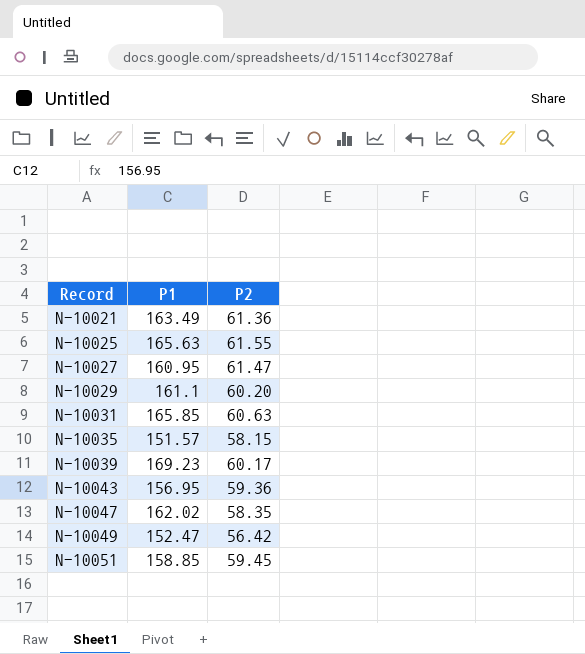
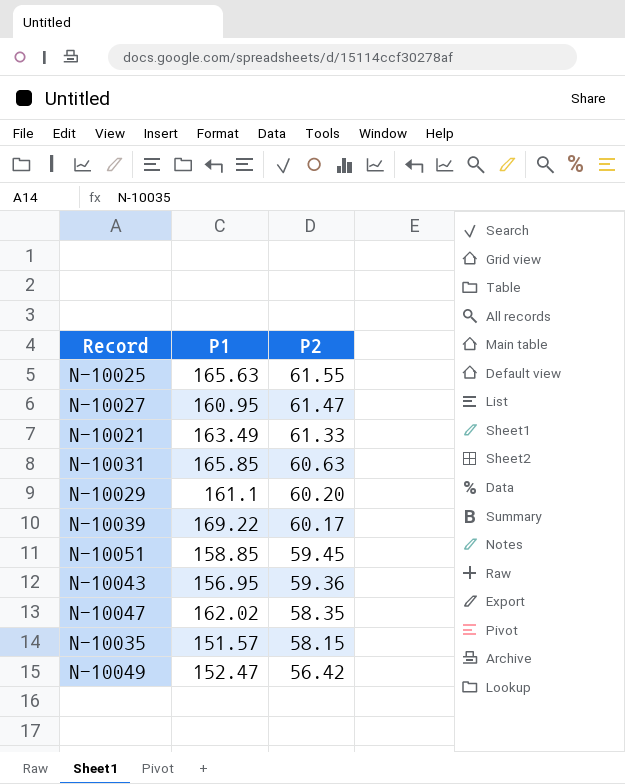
row order: Record ascending -> P2 descending
N-10021 | P2: 61.36 -> 61.33
N-10039 | P1: 169.23 -> 169.22

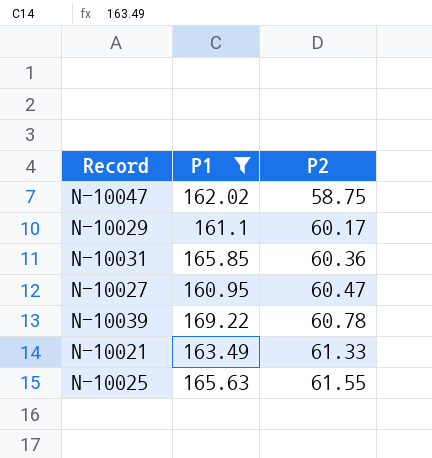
filter: none -> P1 >= 160.95
row order: P2 descending -> P2 ascending
N-10047 | P2: 58.35 -> 58.75
N-10029 | P2: 60.20 -> 60.17
N-10031 | P2: 60.63 -> 60.36
N-10027 | P2: 61.47 -> 60.47
N-10039 | P2: 60.17 -> 60.78

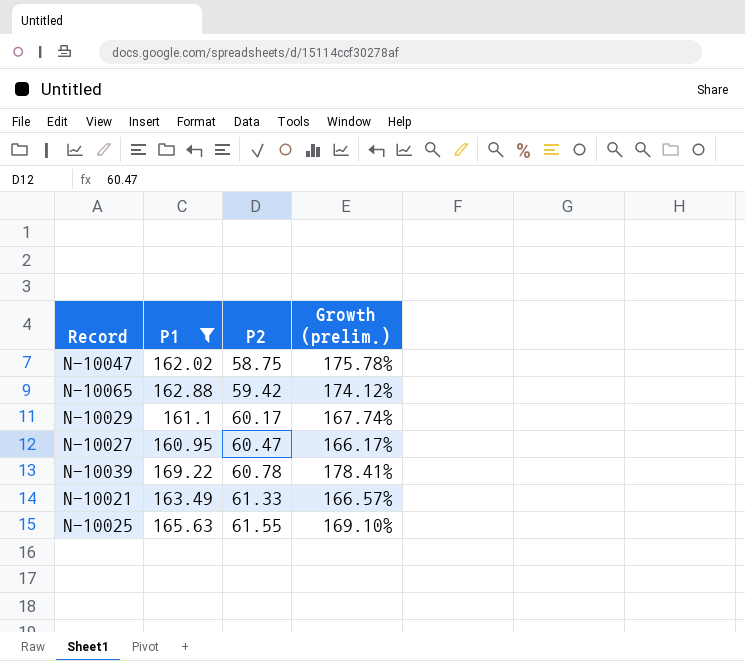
column Growth (prelim.) | formula: none -> ([P1] - [P2]) / [P2]
row N-10031: 165.85 | 60.36 -> none
row N-10065: none -> 162.88 | 59.42 | 174.12%

